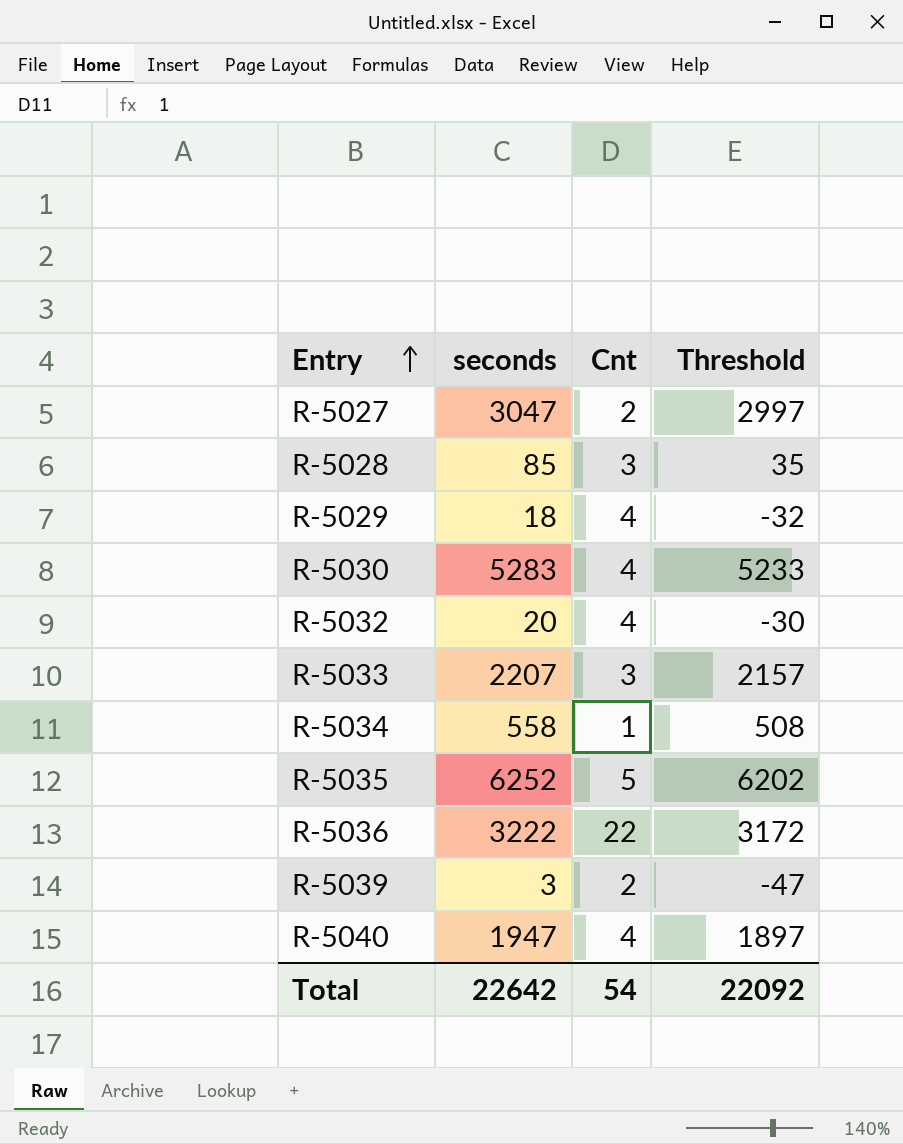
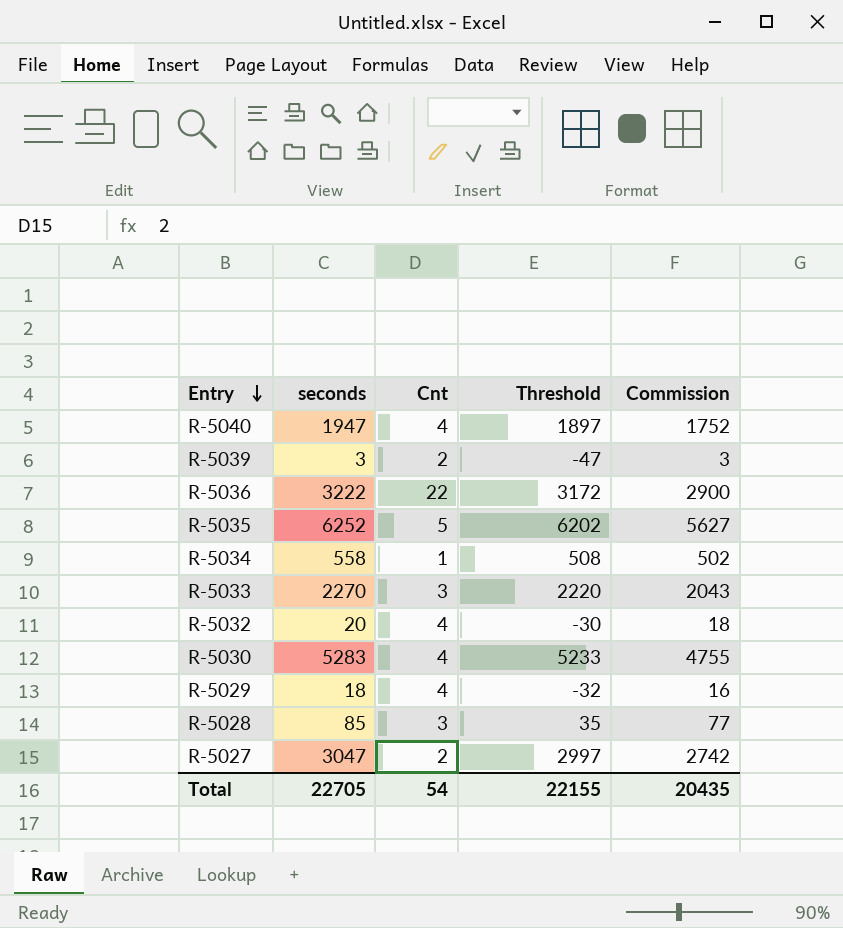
row order: Entry ascending -> Entry descending
column Commission | formula: none -> [seconds] * 0.9
R-5033 | seconds: 2207 -> 2270
R-5033 | Threshold: 2157 -> 2220
Total | seconds: 22642 -> 22705
Total | Threshold: 22092 -> 22155

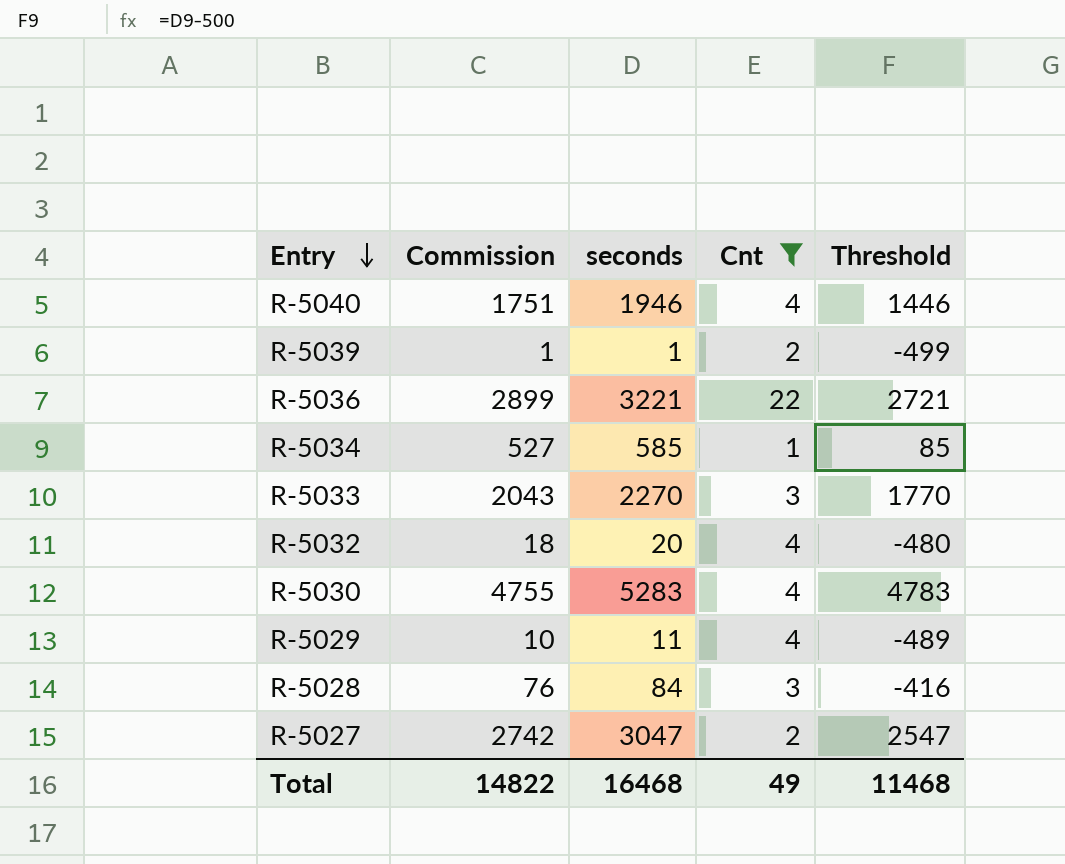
filter: none -> Cnt != 5
column Commission | position: 5 -> 2
column Threshold | formula: [seconds] - 50 -> [seconds] - 500
R-5040 | Commission: 1752 -> 1751
R-5040 | seconds: 1947 -> 1946
R-5039 | Commission: 3 -> 1
R-5039 | seconds: 3 -> 1
R-5036 | Commission: 2900 -> 2899
R-5036 | seconds: 3222 -> 3221
R-5034 | Commission: 502 -> 527
R-5034 | seconds: 558 -> 585
R-5029 | Commission: 16 -> 10
R-5029 | seconds: 18 -> 11
R-5028 | Commission: 77 -> 76
R-5028 | seconds: 85 -> 84
Total | Commission: 20435 -> 14822
Total | seconds: 22705 -> 16468
Total | Cnt: 54 -> 49
Total | Threshold: 22155 -> 11468

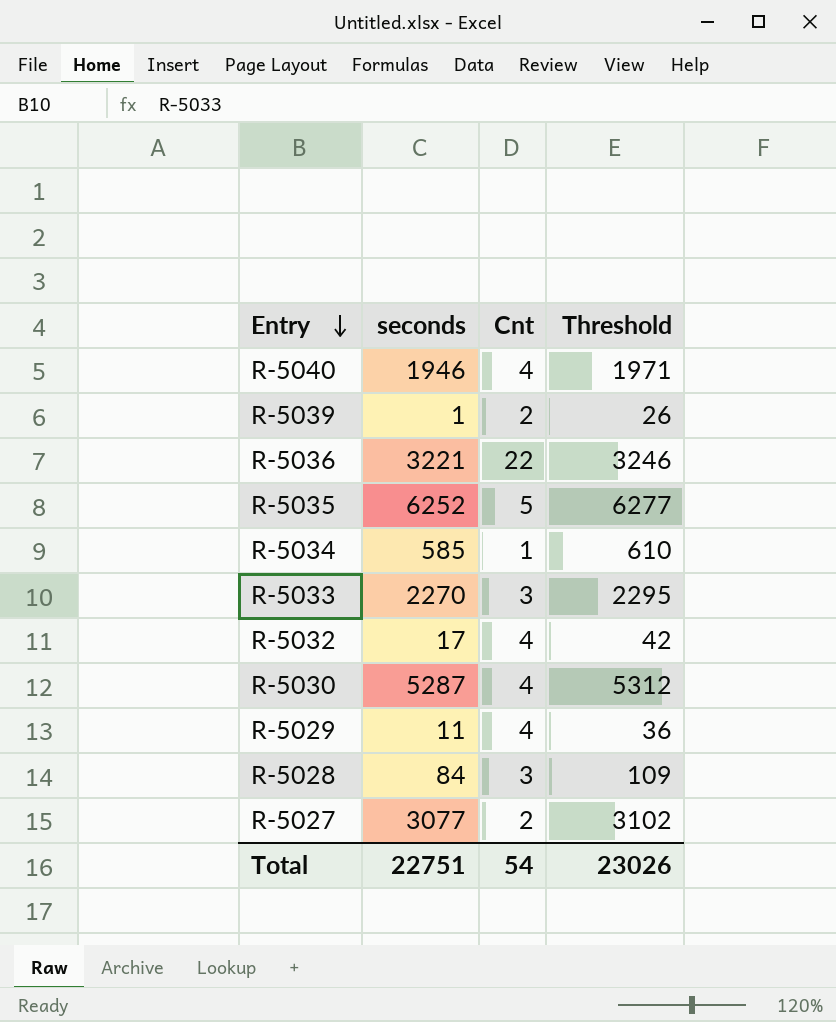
filter: Cnt != 5 -> none
column Commission | formula: [seconds] * 0.9 -> none
column Threshold | formula: [seconds] - 500 -> [seconds] + 25
R-5032 | seconds: 20 -> 17
R-5030 | seconds: 5283 -> 5287
R-5027 | seconds: 3047 -> 3077
Total | seconds: 16468 -> 22751
Total | Cnt: 49 -> 54
Total | Threshold: 11468 -> 23026

